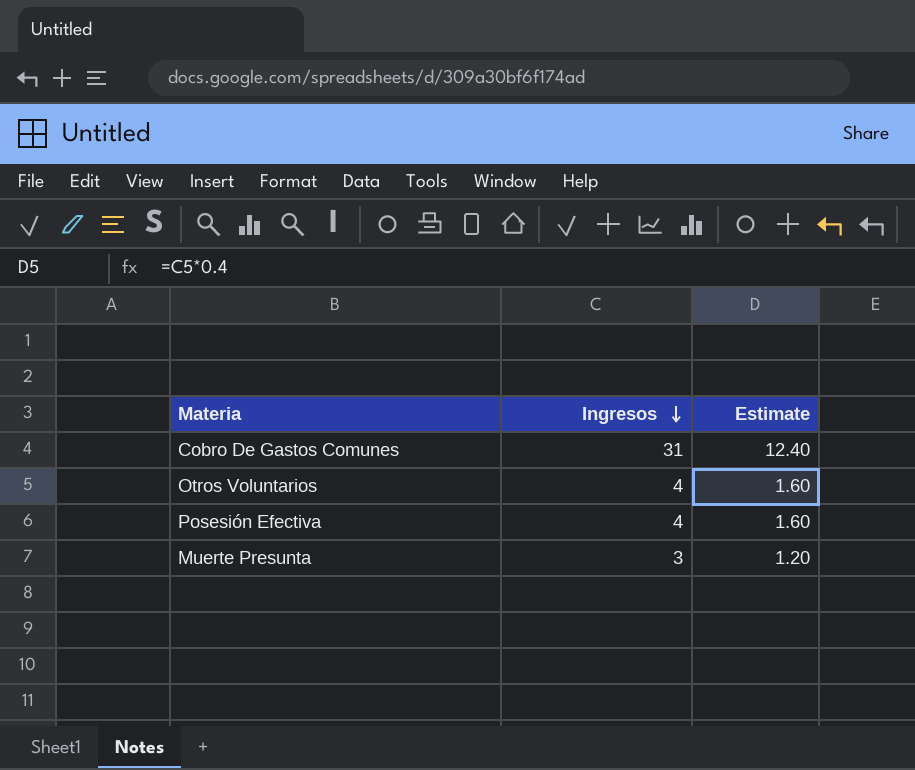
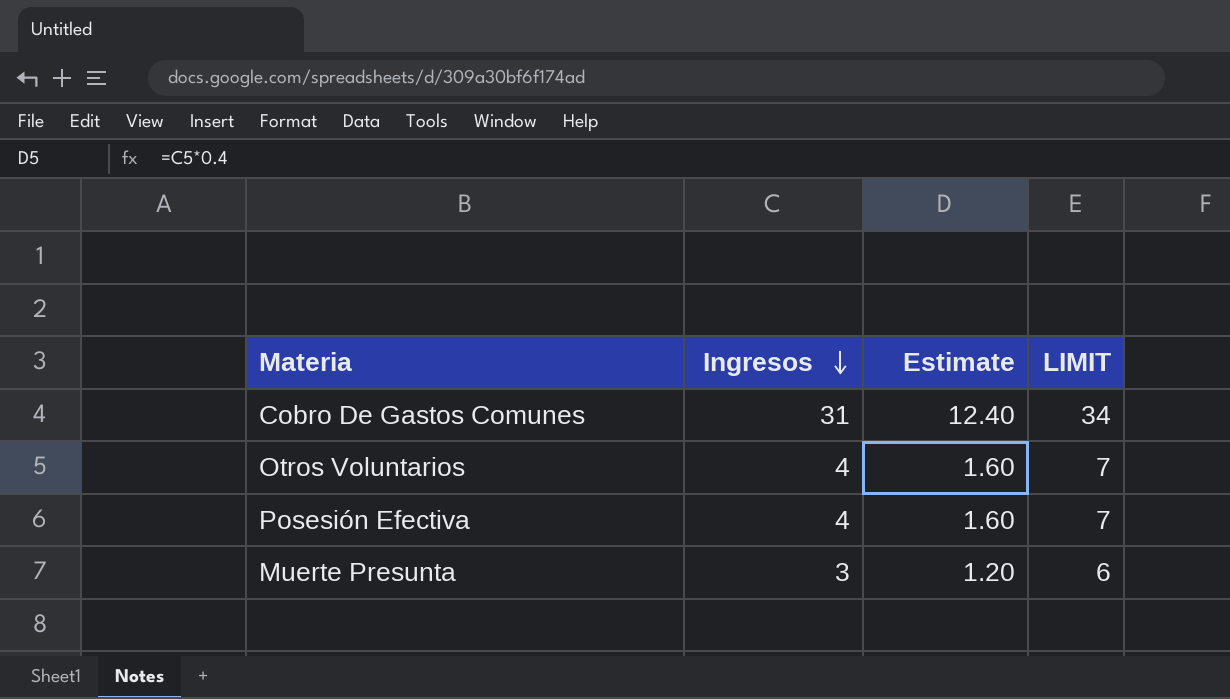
column LIMIT | formula: none -> [Ingresos] + 3

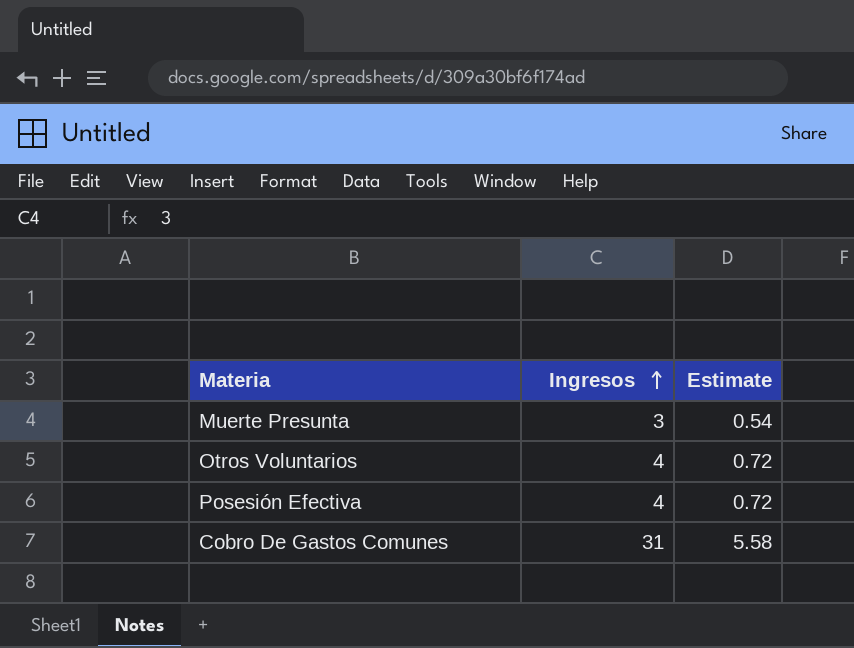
row order: Ingresos descending -> Ingresos ascending
column LIMIT | formula: [Ingresos] + 3 -> none
column Estimate | formula: [Ingresos] * 0.4 -> [Ingresos] * 0.18

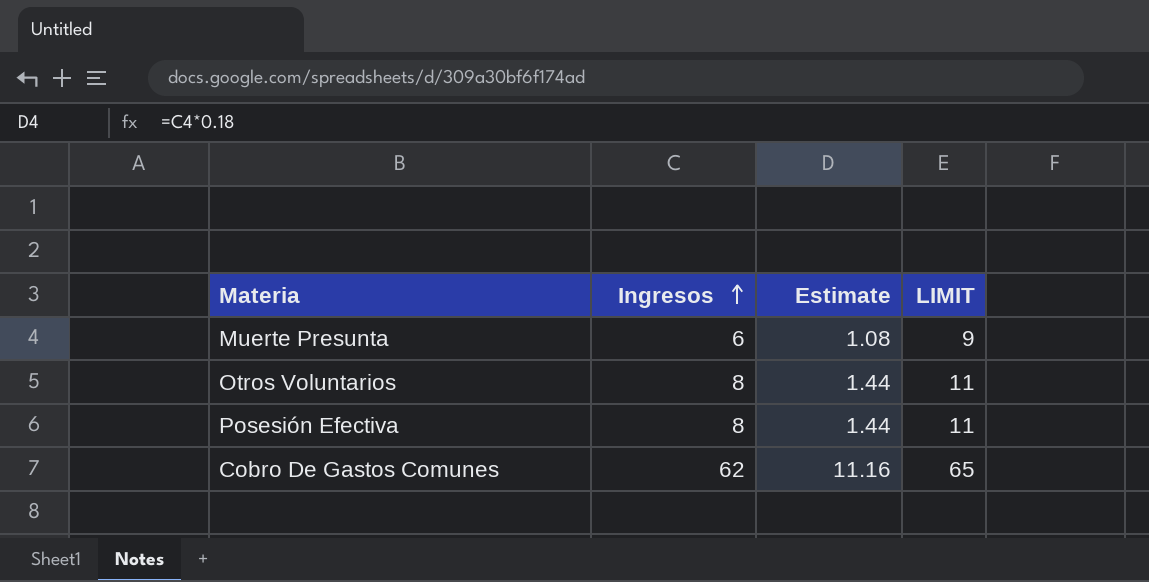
column LIMIT | formula: none -> [Ingresos] + 3
Muerte Presunta | Ingresos: 3 -> 6
Muerte Presunta | Estimate: 0.54 -> 1.08
Otros Voluntarios | Ingresos: 4 -> 8
Otros Voluntarios | Estimate: 0.72 -> 1.44
Posesión Efectiva | Ingresos: 4 -> 8
Posesión Efectiva | Estimate: 0.72 -> 1.44
Cobro De Gastos Comunes | Ingresos: 31 -> 62
Cobro De Gastos Comunes | Estimate: 5.58 -> 11.16

